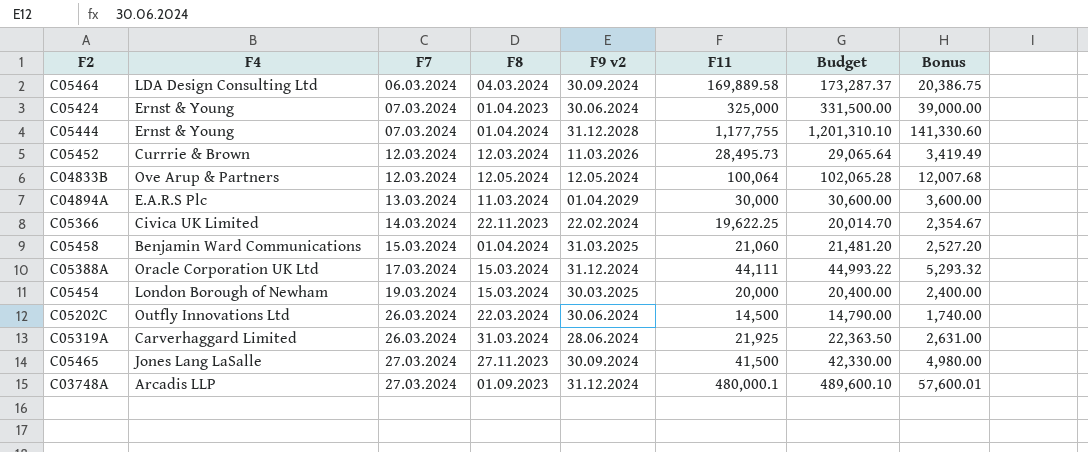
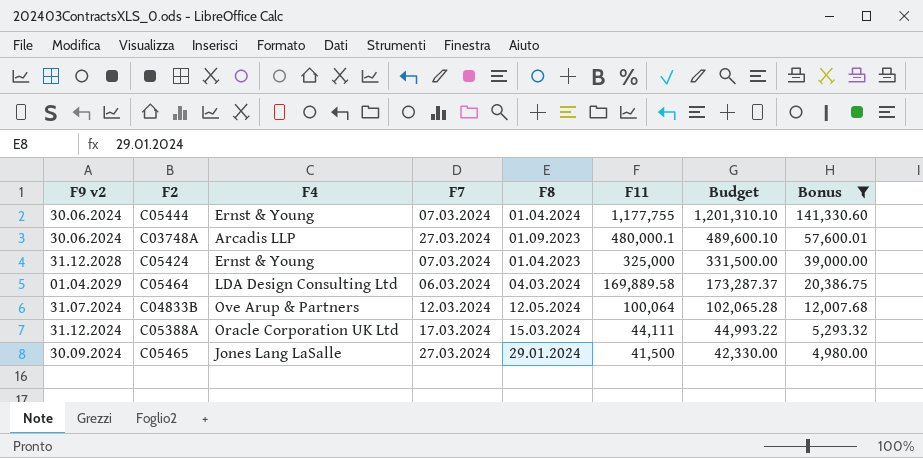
filter: none -> Bonus >= 4,980.00
row order: F7 ascending -> F11 descending
column F9 v2 | position: 5 -> 1
C05444 | F9 v2: 31.12.2028 -> 30.06.2024
C03748A | F9 v2: 31.12.2024 -> 30.06.2024
C05424 | F9 v2: 30.06.2024 -> 31.12.2028
C05464 | F9 v2: 30.09.2024 -> 01.04.2029
C04833B | F9 v2: 12.05.2024 -> 31.07.2024
C05465 | F8: 27.11.2023 -> 29.01.2024

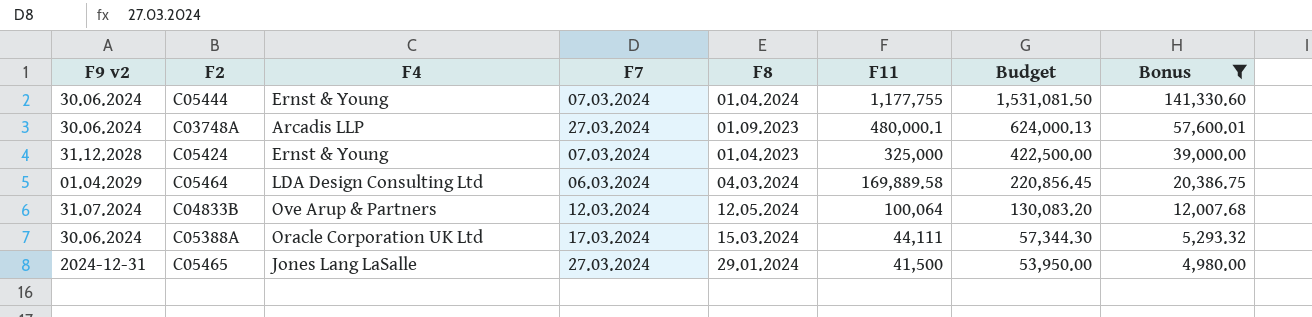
column Budget | formula: [F11] * 1.02 -> [F11] * 1.3
C05388A | F9 v2: 31.12.2024 -> 30.06.2024
C05465 | F9 v2: 30.09.2024 -> 2024-12-31

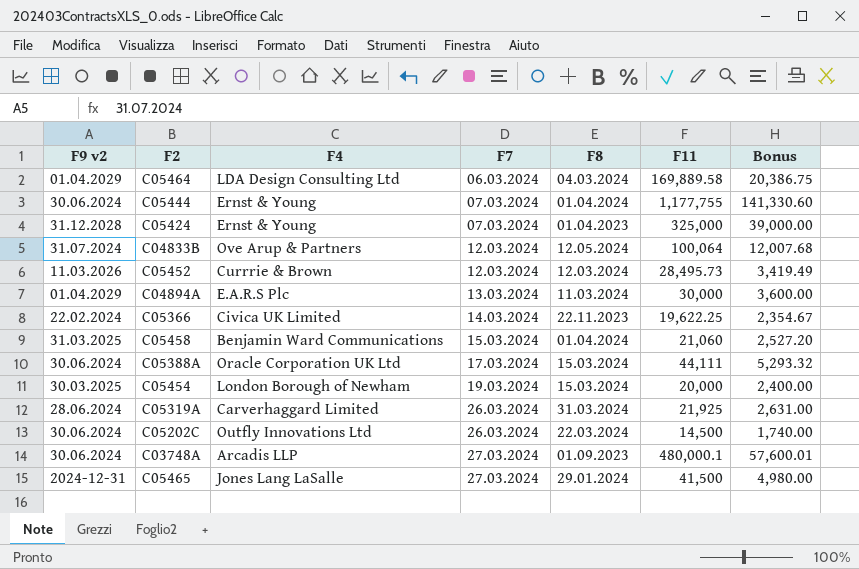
filter: Bonus >= 4,980.00 -> none
row order: F11 descending -> F7 ascending
column Budget | formula: [F11] * 1.3 -> none

